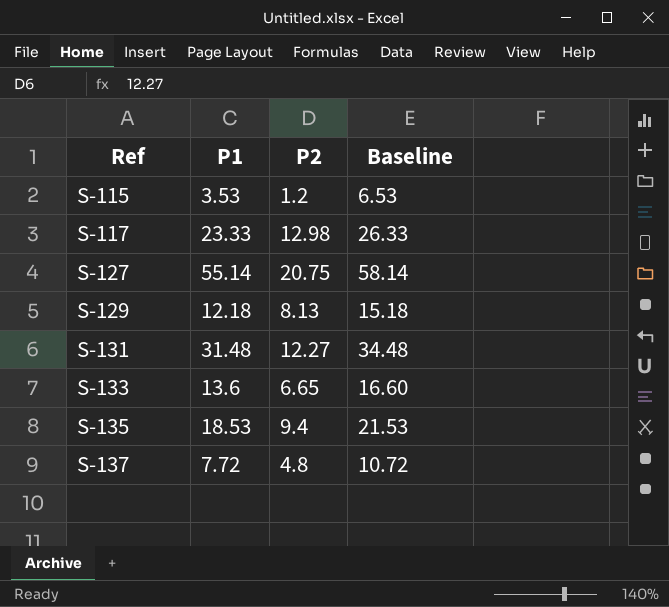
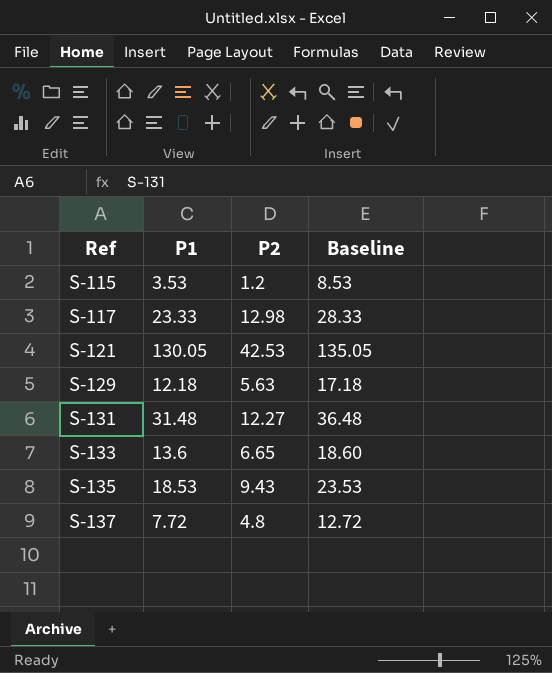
column Baseline | formula: [P1] + 3 -> [P1] + 5
row S-127: 55.14 | 20.75 | 58.14 -> none
row S-121: none -> 130.05 | 42.53 | 135.05
S-129 | P2: 8.13 -> 5.63
S-135 | P2: 9.4 -> 9.43

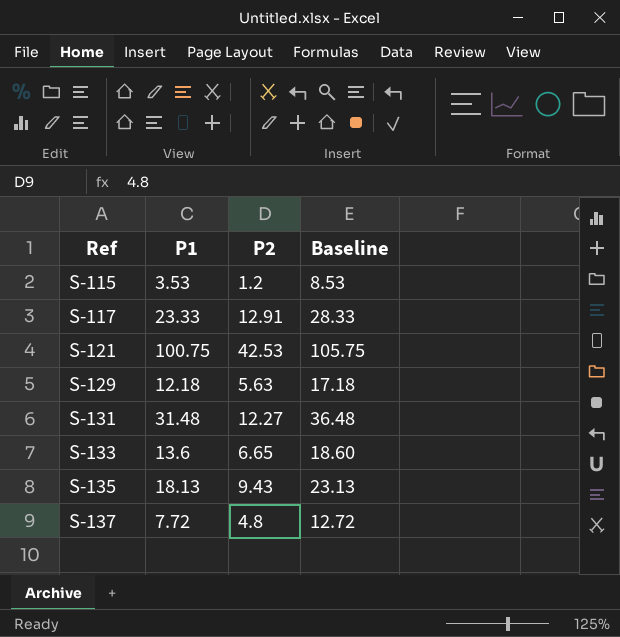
S-117 | P2: 12.98 -> 12.91
S-121 | P1: 130.05 -> 100.75
S-121 | Baseline: 135.05 -> 105.75
S-135 | P1: 18.53 -> 18.13
S-135 | Baseline: 23.53 -> 23.13

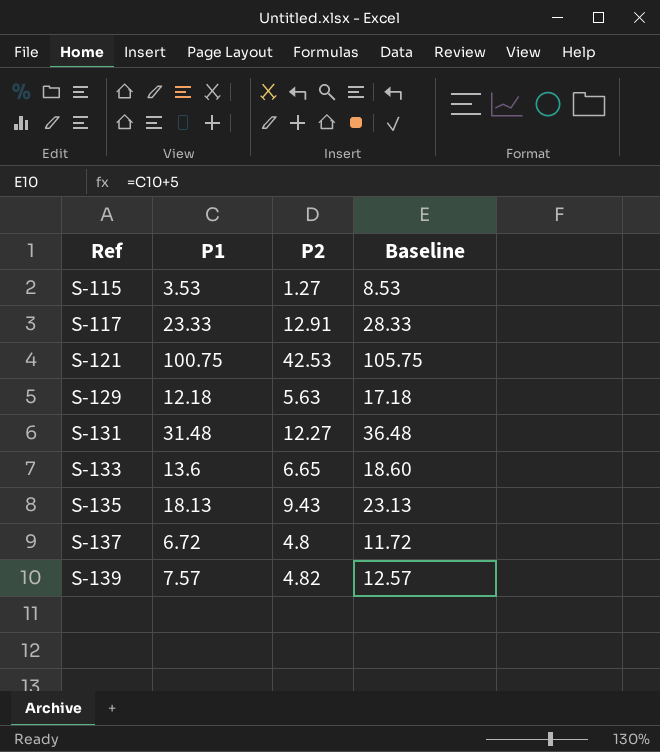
S-115 | P2: 1.2 -> 1.27
S-137 | P1: 7.72 -> 6.72
S-137 | Baseline: 12.72 -> 11.72
row S-139: none -> 7.57 | 4.82 | 12.57

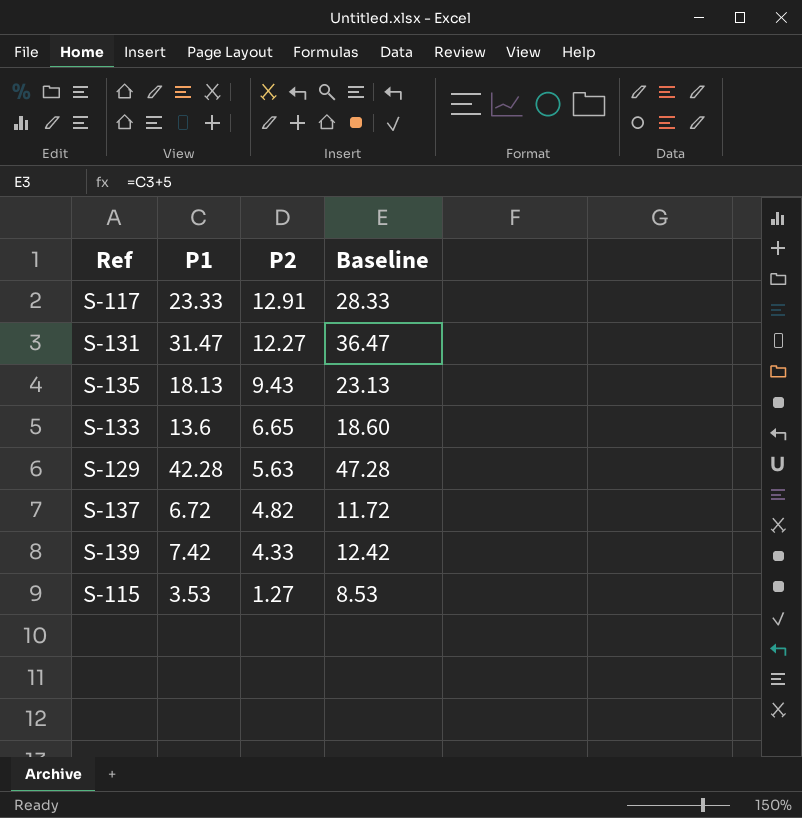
row order: Ref ascending -> P2 descending
row S-121: 100.75 | 42.53 | 105.75 -> none
S-131 | P1: 31.48 -> 31.47
S-131 | Baseline: 36.48 -> 36.47
S-129 | P1: 12.18 -> 42.28
S-129 | Baseline: 17.18 -> 47.28
S-137 | P2: 4.8 -> 4.82
S-139 | P1: 7.57 -> 7.42
S-139 | P2: 4.82 -> 4.33
S-139 | Baseline: 12.57 -> 12.42

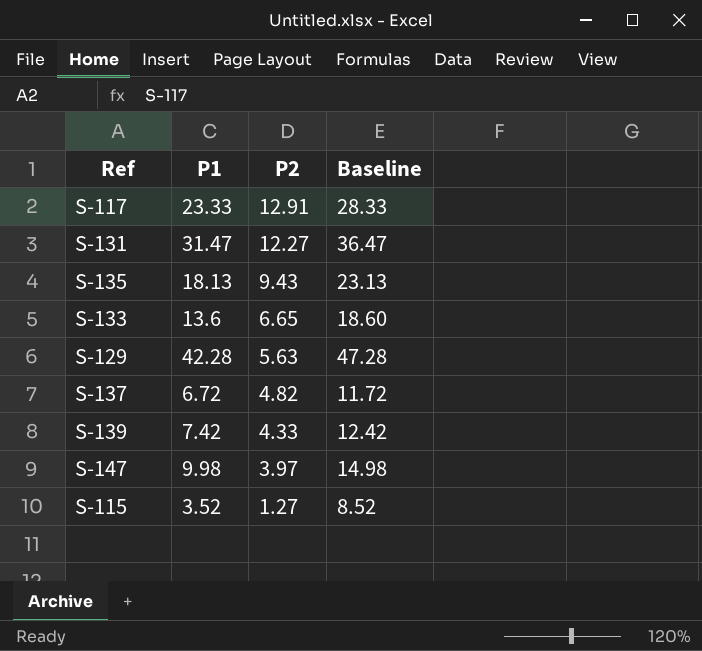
row S-147: none -> 9.98 | 3.97 | 14.98
S-115 | P1: 3.53 -> 3.52
S-115 | Baseline: 8.53 -> 8.52

